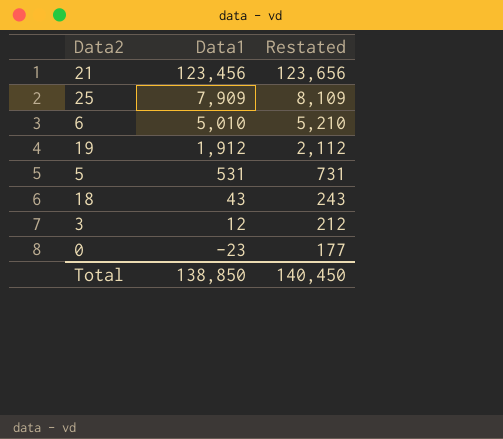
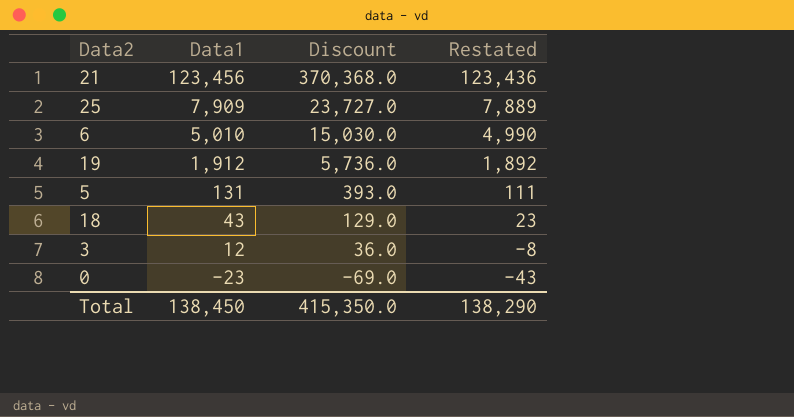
column Discount | formula: none -> [Data1] * 3
column Restated | formula: [Data1] + 200 -> [Data1] - 20
5 | Data1: 531 -> 131
Total | Data1: 138,850 -> 138,450
Total | Restated: 140,450 -> 138,290

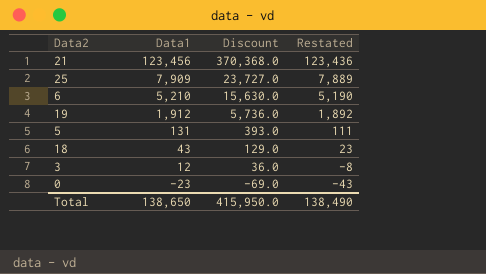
6 | Data1: 5,010 -> 5,210
6 | Discount: 15,030.0 -> 15,630.0
6 | Restated: 4,990 -> 5,190
Total | Data1: 138,450 -> 138,650
Total | Discount: 415,350.0 -> 415,950.0
Total | Restated: 138,290 -> 138,490

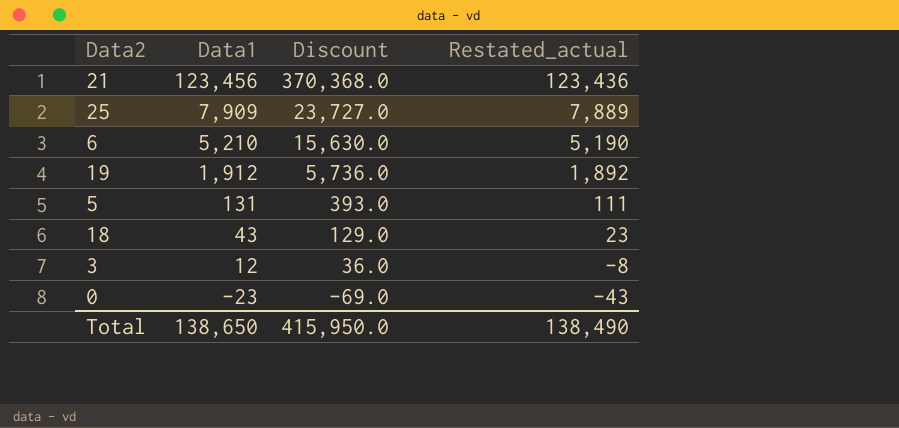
column name: Restated -> Restated_actual

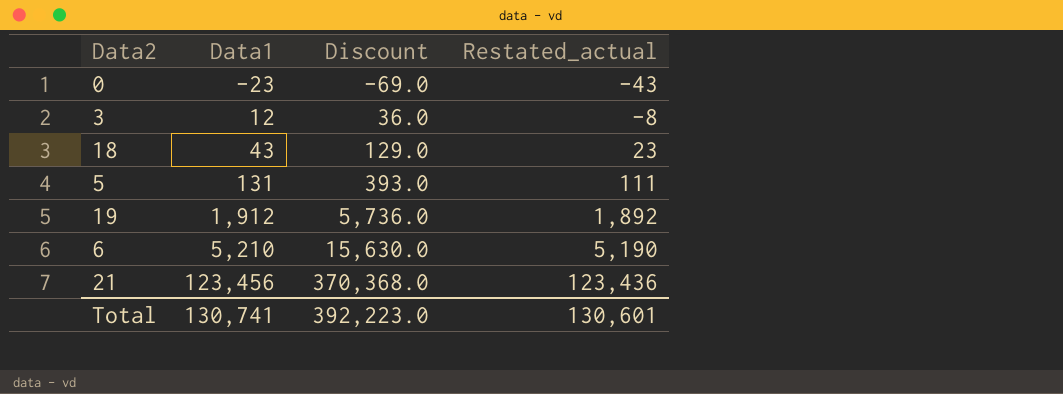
row order: Data1 descending -> Data1 ascending
row 25: 7,909 | 23,727.0 | 7,889 -> none
Total | Data1: 138,650 -> 130,741
Total | Discount: 415,950.0 -> 392,223.0
Total | Restated_actual: 138,490 -> 130,601

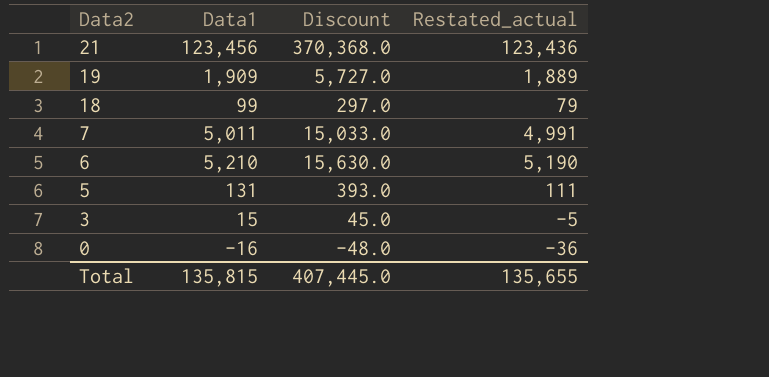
row order: Data1 ascending -> Data2 descending
19 | Data1: 1,912 -> 1,909
19 | Discount: 5,736.0 -> 5,727.0
19 | Restated_actual: 1,892 -> 1,889
18 | Data1: 43 -> 99
18 | Discount: 129.0 -> 297.0
18 | Restated_actual: 23 -> 79
row 7: none -> 5,011 | 15,033.0 | 4,991
3 | Data1: 12 -> 15
3 | Discount: 36.0 -> 45.0
3 | Restated_actual: -8 -> -5
0 | Data1: -23 -> -16
0 | Discount: -69.0 -> -48.0
0 | Restated_actual: -43 -> -36
Total | Data1: 130,741 -> 135,815
Total | Discount: 392,223.0 -> 407,445.0
Total | Restated_actual: 130,601 -> 135,655

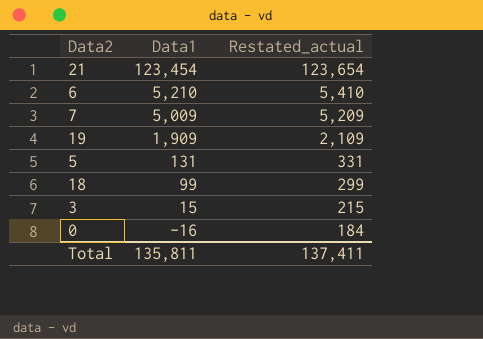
row order: Data2 descending -> Data1 descending
column Discount | formula: [Data1] * 3 -> none
column Restated_actual | formula: [Data1] - 20 -> [Data1] + 200
21 | Data1: 123,456 -> 123,454
7 | Data1: 5,011 -> 5,009
Total | Data1: 135,815 -> 135,811
Total | Restated_actual: 135,655 -> 137,411

